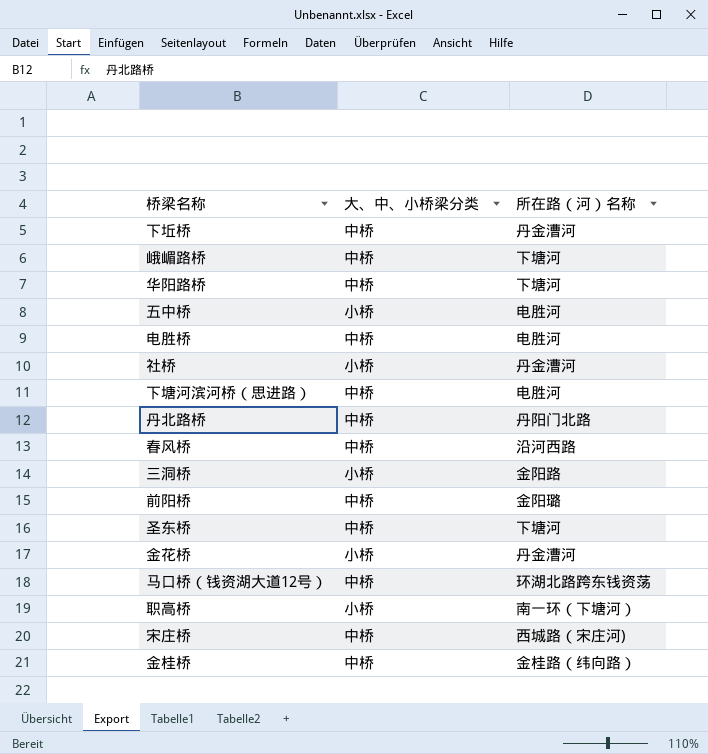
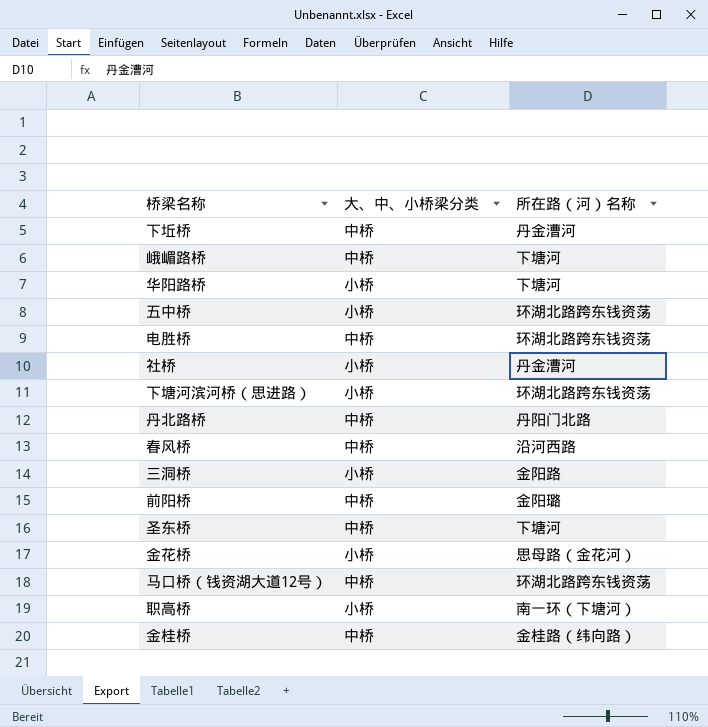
row 宋庄桥: 中桥 | 西城路（宋庄河) -> none
华阳路桥 | 大、中、小桥梁分类: 中桥 -> 小桥
五中桥 | 所在路（河）名称: 电胜河 -> 环湖北路跨东钱资荡
电胜桥 | 所在路（河）名称: 电胜河 -> 环湖北路跨东钱资荡
下塘河滨河桥（思进路） | 大、中、小桥梁分类: 中桥 -> 小桥
下塘河滨河桥（思进路） | 所在路（河）名称: 电胜河 -> 环湖北路跨东钱资荡
金花桥 | 所在路（河）名称: 丹金漕河 -> 思母路（金花河）

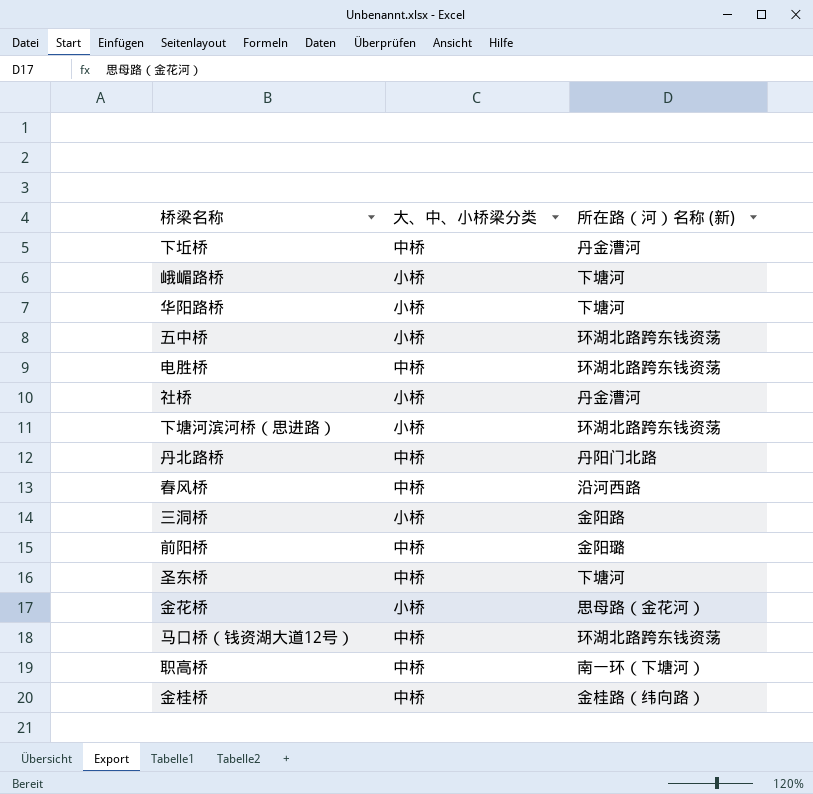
column name: 所在路（河）名称 -> 所在路（河）名称 (新)
峨嵋路桥 | 大、中、小桥梁分类: 中桥 -> 小桥
职高桥 | 大、中、小桥梁分类: 小桥 -> 中桥

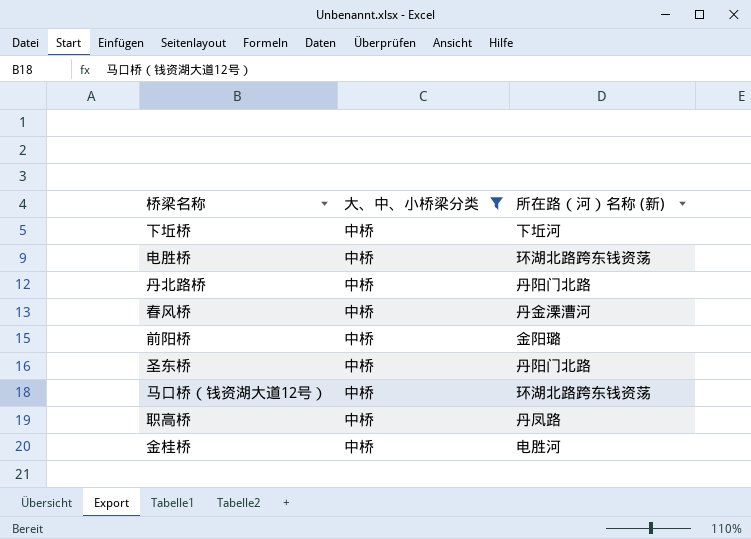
filter: none -> 大、中、小桥梁分类 = 中桥
下坵桥 | 所在路（河）名称 (新): 丹金漕河 -> 下坵河
春风桥 | 所在路（河）名称 (新): 沿河西路 -> 丹金溧漕河
圣东桥 | 所在路（河）名称 (新): 下塘河 -> 丹阳门北路
职高桥 | 所在路（河）名称 (新): 南一环（下塘河） -> 丹凤路
金桂桥 | 所在路（河）名称 (新): 金桂路（纬向路） -> 电胜河

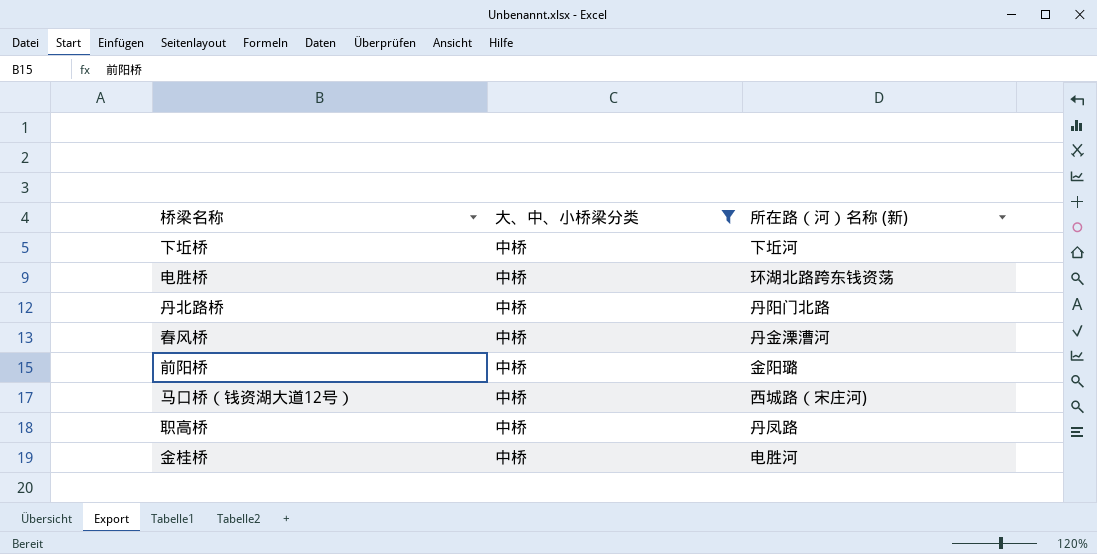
row 圣东桥: 中桥 | 丹阳门北路 -> none
马口桥（钱资湖大道12号） | 所在路（河）名称 (新): 环湖北路跨东钱资荡 -> 西城路（宋庄河)

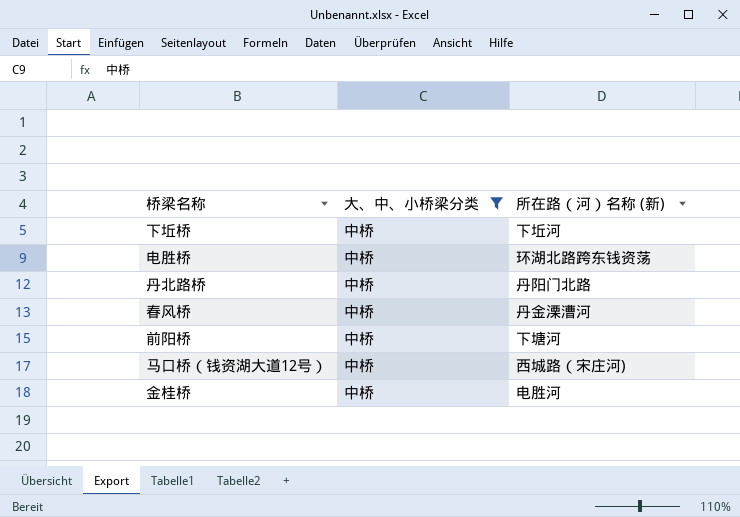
row 职高桥: 中桥 | 丹凤路 -> none
前阳桥 | 所在路（河）名称 (新): 金阳璐 -> 下塘河

